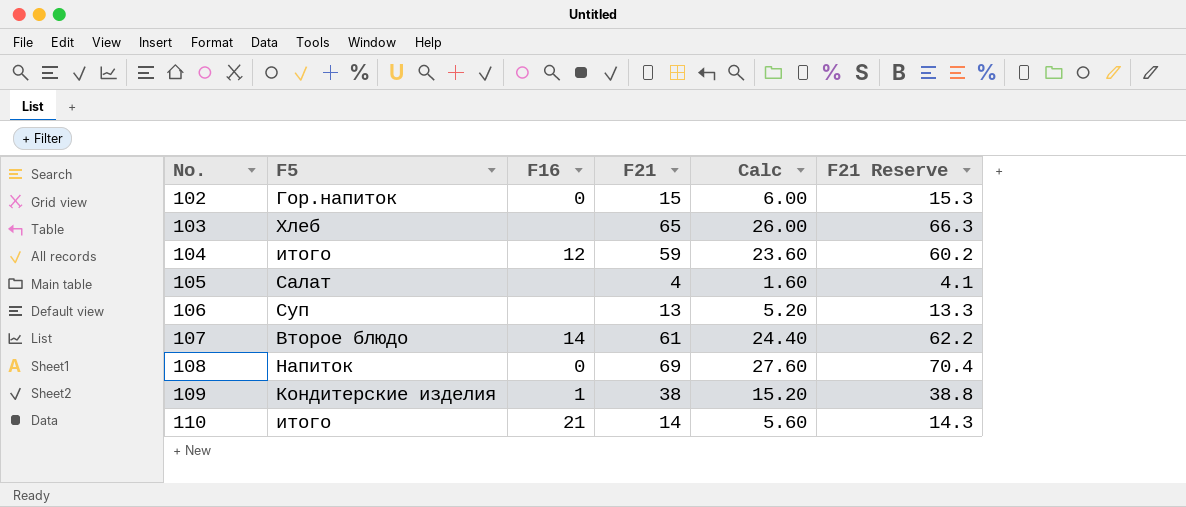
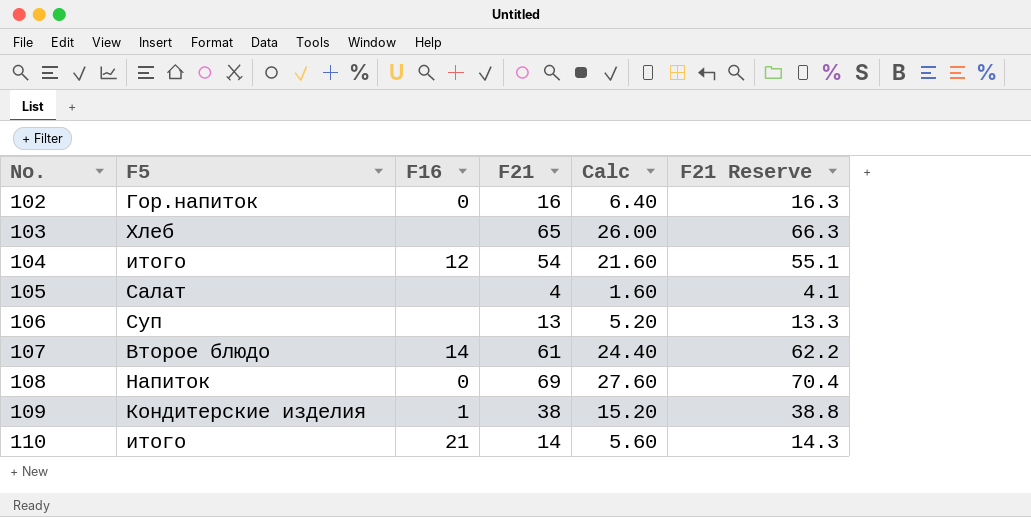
102 | F21: 15 -> 16
102 | Calc: 6.00 -> 6.40
102 | F21 Reserve: 15.3 -> 16.3
104 | F21: 59 -> 54
104 | Calc: 23.60 -> 21.60
104 | F21 Reserve: 60.2 -> 55.1

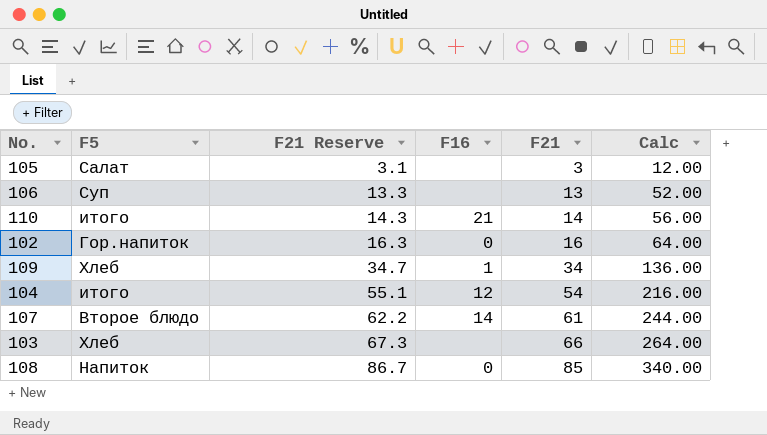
row order: No. ascending -> F21 Reserve ascending
column F21 Reserve | position: 6 -> 3
column Calc | formula: [F21] * 0.4 -> [F21] * 4
105 | F21 Reserve: 4.1 -> 3.1
105 | F21: 4 -> 3
109 | F5: Кондитерские изделия -> Хлеб
109 | F21 Reserve: 38.8 -> 34.7
109 | F21: 38 -> 34
103 | F21 Reserve: 66.3 -> 67.3
103 | F21: 65 -> 66
108 | F21 Reserve: 70.4 -> 86.7
108 | F21: 69 -> 85

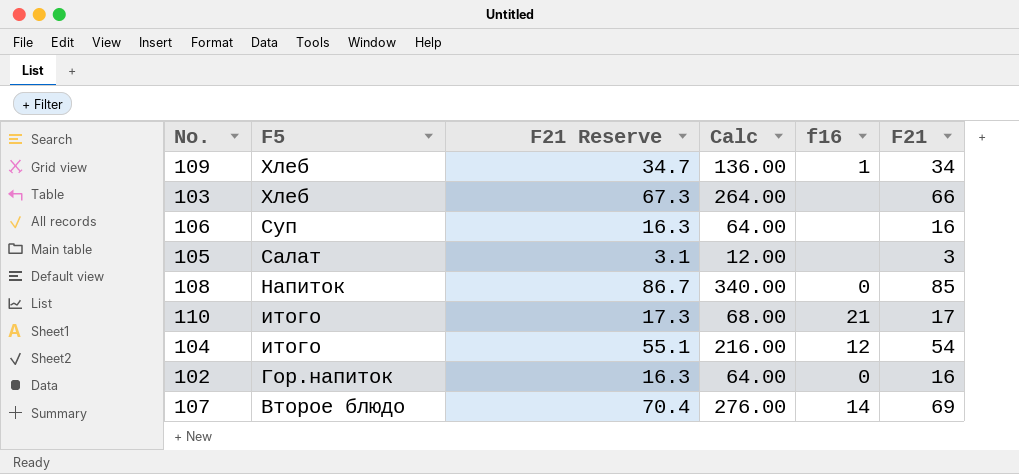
row order: F21 Reserve ascending -> F5 descending
column Calc | position: 6 -> 4
column name: F16 -> f16
106 | F21 Reserve: 13.3 -> 16.3
106 | Calc: 52.00 -> 64.00
106 | F21: 13 -> 16
110 | F21 Reserve: 14.3 -> 17.3
110 | Calc: 56.00 -> 68.00
110 | F21: 14 -> 17
107 | F21 Reserve: 62.2 -> 70.4
107 | Calc: 244.00 -> 276.00
107 | F21: 61 -> 69

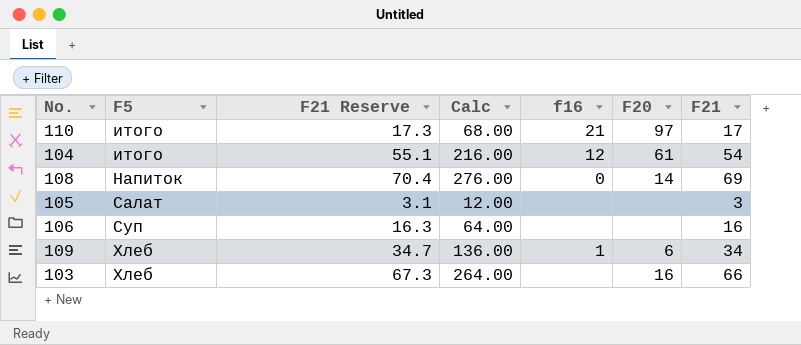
row order: F5 descending -> F5 ascending
column F20 | position: none -> 6
row 102: Гор.напиток | 16.3 | 64.00 | 0 | 16 -> none
row 107: Второе блюдо | 70.4 | 276.00 | 14 | 69 -> none
108 | F21 Reserve: 86.7 -> 70.4
108 | Calc: 340.00 -> 276.00
108 | F21: 85 -> 69

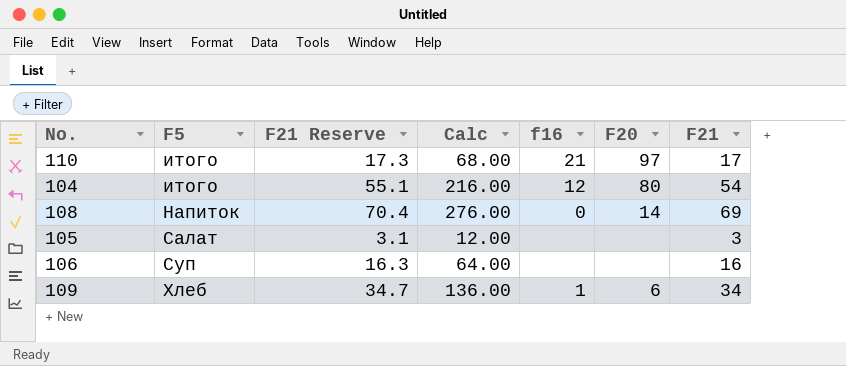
row 103: Хлеб | 67.3 | 264.00 | none | 16 | 66 -> none
104 | F20: 61 -> 80

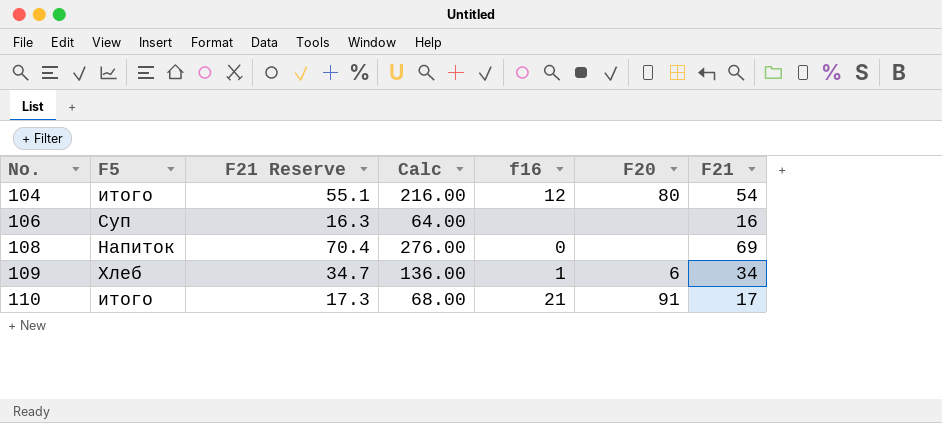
row order: F5 ascending -> No. ascending
row 105: Салат | 3.1 | 12.00 | none | none | 3 -> none
108 | F20: 14 -> none
110 | F20: 97 -> 91

